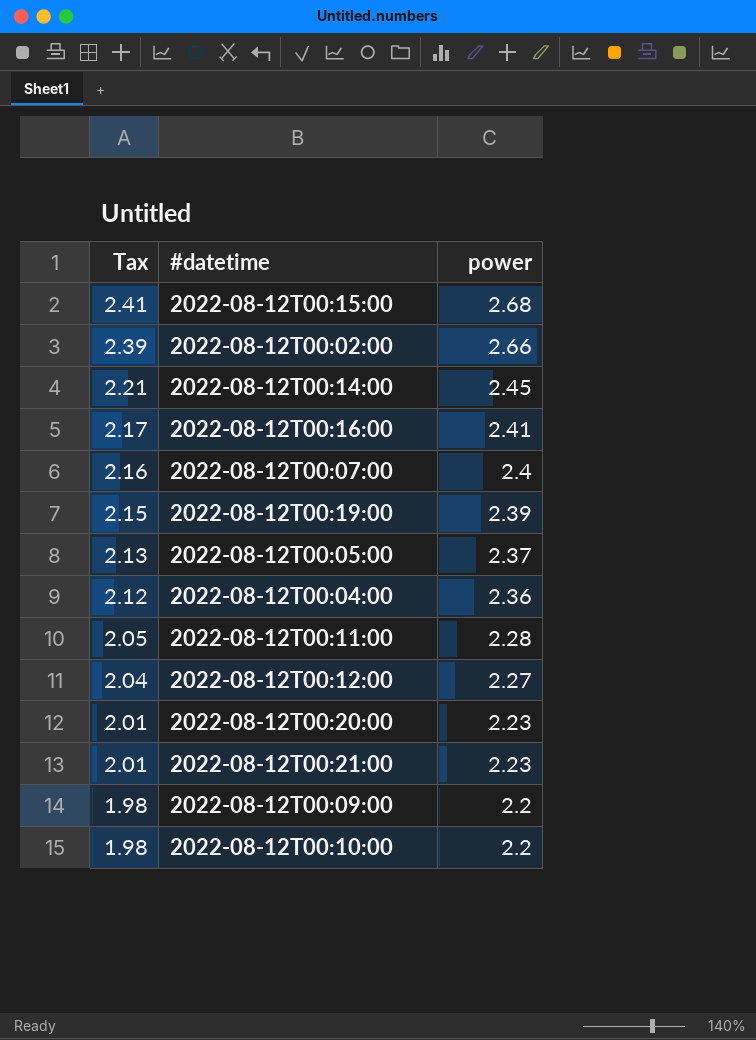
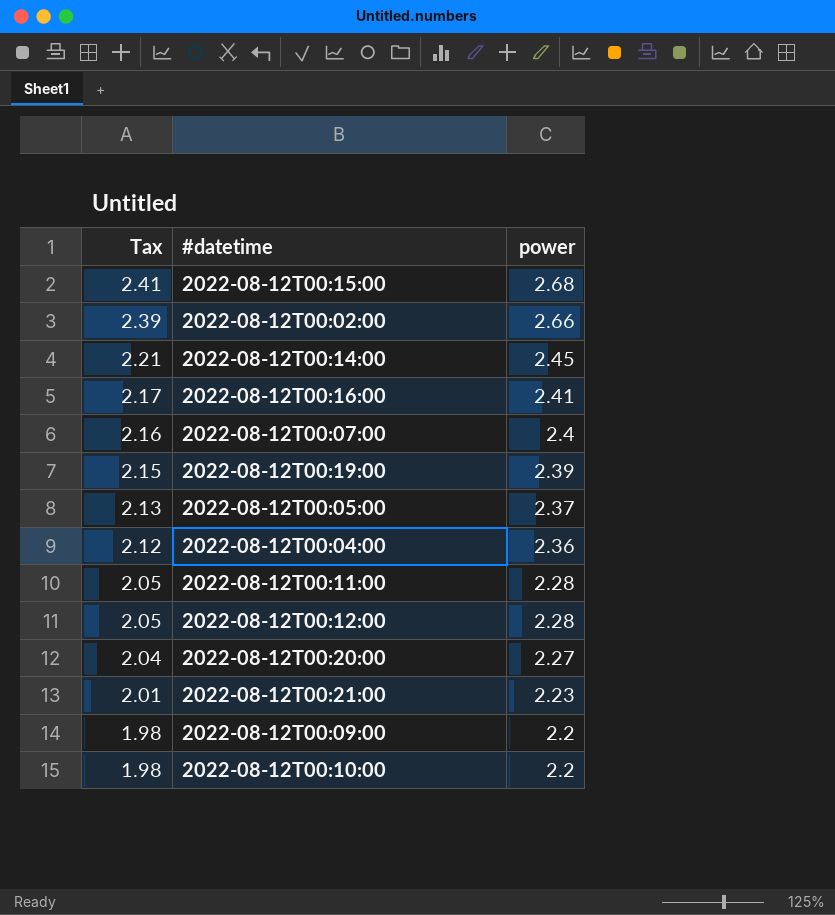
2022-08-12T00:12:00 | Tax: 2.04 -> 2.05
2022-08-12T00:12:00 | power: 2.27 -> 2.28
2022-08-12T00:20:00 | Tax: 2.01 -> 2.04
2022-08-12T00:20:00 | power: 2.23 -> 2.27

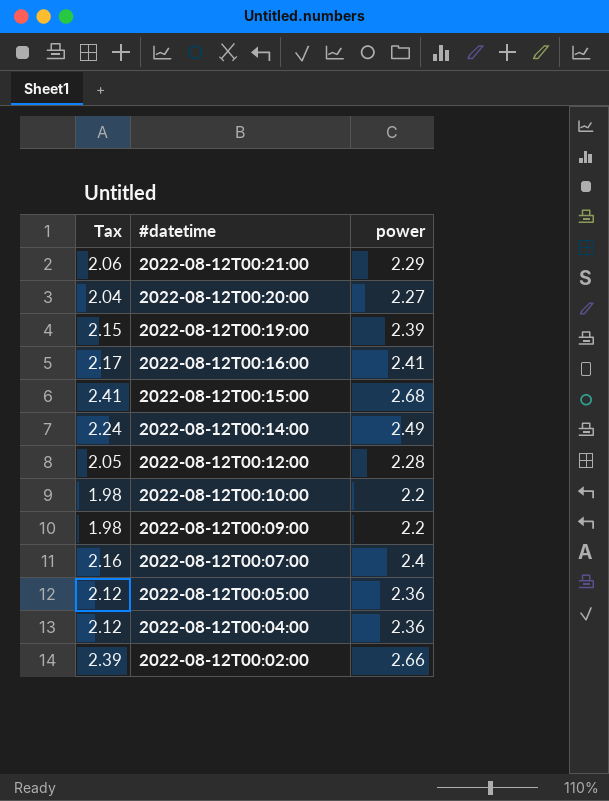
row order: Tax descending -> #datetime descending
row 2022-08-12T00:11:00: 2.05 | 2.28 -> none
2022-08-12T00:21:00 | Tax: 2.01 -> 2.06
2022-08-12T00:21:00 | power: 2.23 -> 2.29
2022-08-12T00:14:00 | Tax: 2.21 -> 2.24
2022-08-12T00:14:00 | power: 2.45 -> 2.49
2022-08-12T00:05:00 | Tax: 2.13 -> 2.12
2022-08-12T00:05:00 | power: 2.37 -> 2.36

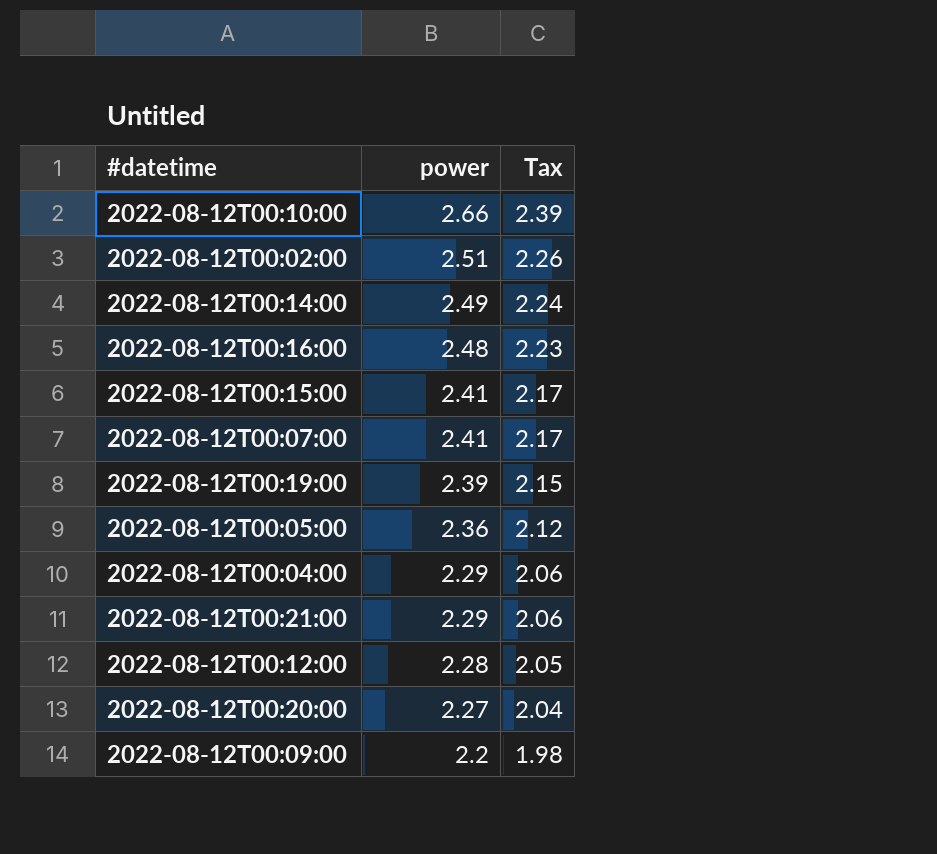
row order: #datetime descending -> power descending
column Tax | position: 1 -> 3
2022-08-12T00:10:00 | power: 2.2 -> 2.66
2022-08-12T00:10:00 | Tax: 1.98 -> 2.39
2022-08-12T00:02:00 | power: 2.66 -> 2.51
2022-08-12T00:02:00 | Tax: 2.39 -> 2.26
2022-08-12T00:16:00 | power: 2.41 -> 2.48
2022-08-12T00:16:00 | Tax: 2.17 -> 2.23
2022-08-12T00:15:00 | power: 2.68 -> 2.41
2022-08-12T00:15:00 | Tax: 2.41 -> 2.17
2022-08-12T00:07:00 | power: 2.4 -> 2.41
2022-08-12T00:07:00 | Tax: 2.16 -> 2.17
2022-08-12T00:04:00 | power: 2.36 -> 2.29
2022-08-12T00:04:00 | Tax: 2.12 -> 2.06

